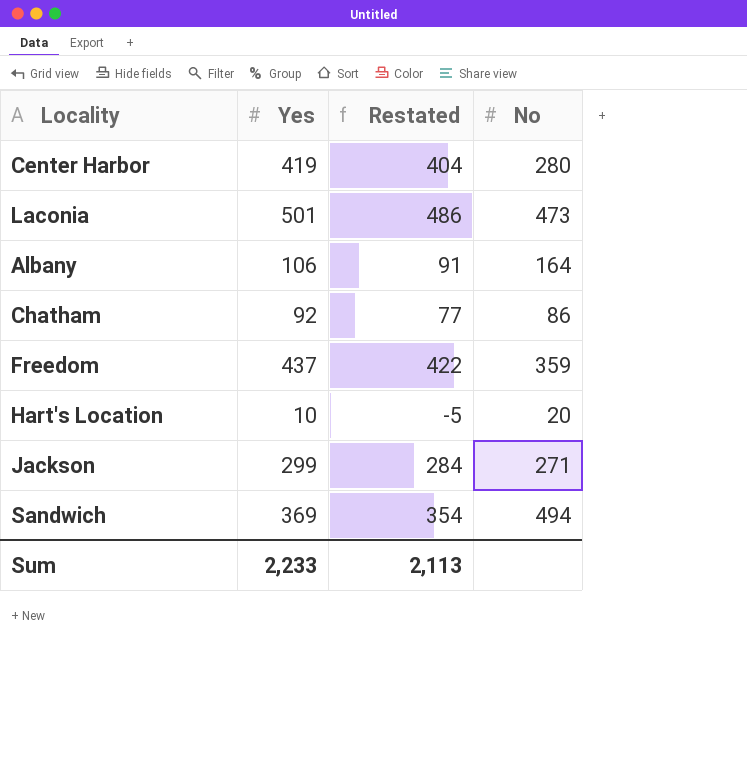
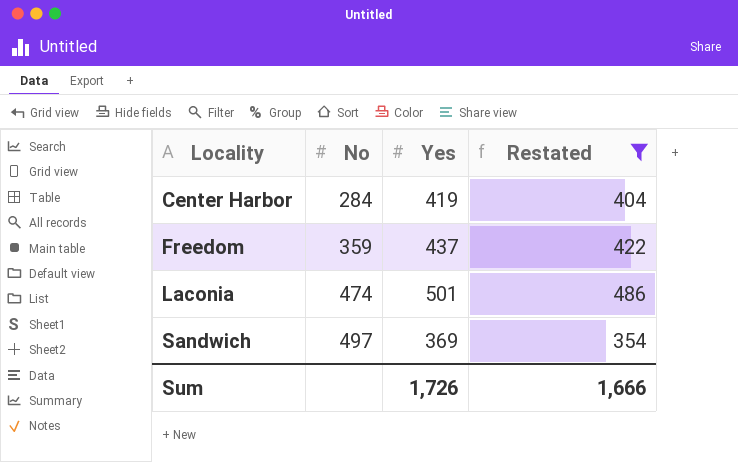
filter: none -> Restated >= 354
row order: none -> Locality ascending
column No | position: 4 -> 2
Center Harbor | No: 280 -> 284
Laconia | No: 473 -> 474
Sandwich | No: 494 -> 497
Sum | Yes: 2,233 -> 1,726
Sum | Restated: 2,113 -> 1,666

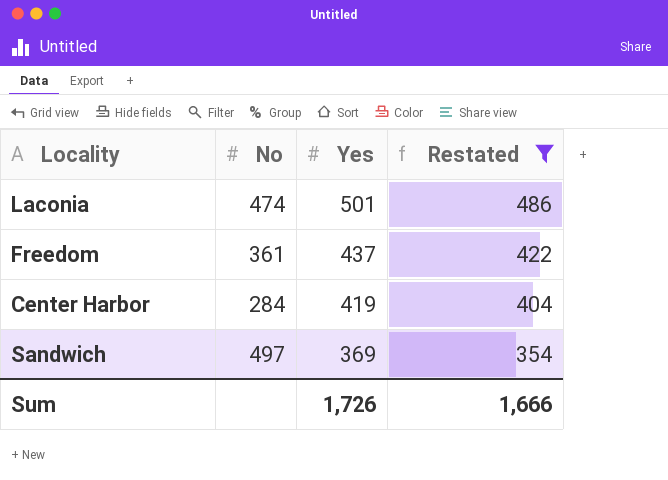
row order: Locality ascending -> Yes descending
Freedom | No: 359 -> 361

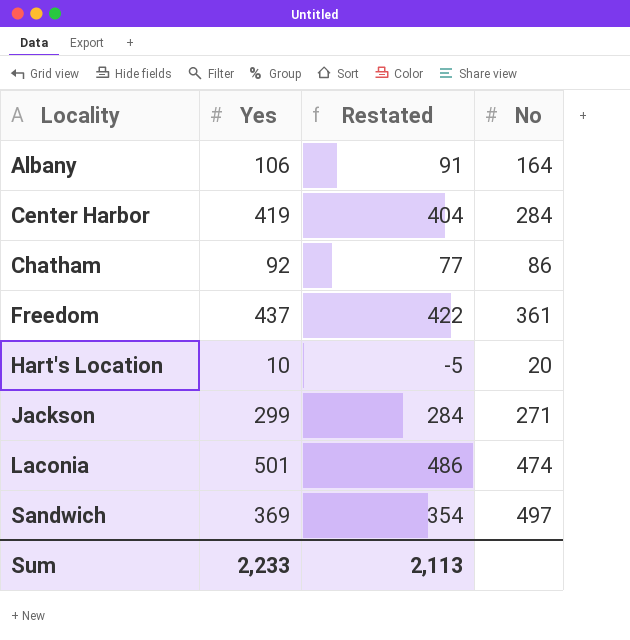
filter: Restated >= 354 -> none
row order: Yes descending -> Locality ascending
column No | position: 2 -> 4
Sum | Yes: 1,726 -> 2,233
Sum | Restated: 1,666 -> 2,113

